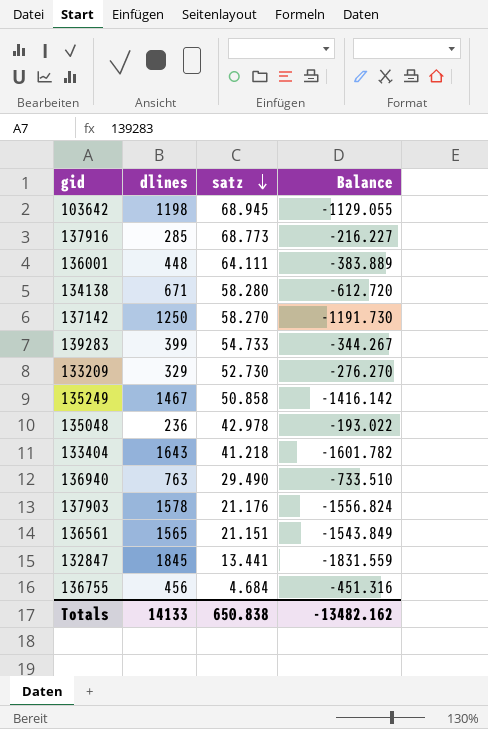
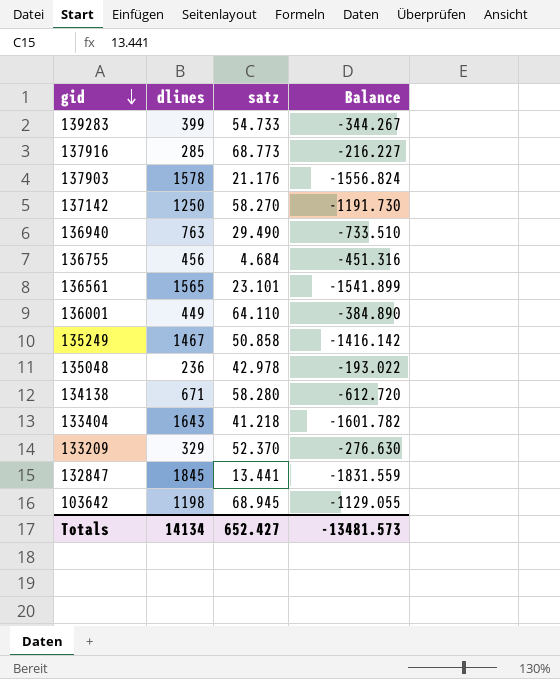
row order: satz descending -> gid descending
136561 | satz: 21.151 -> 23.101
136561 | Balance: -1543.849 -> -1541.899
136001 | dlines: 448 -> 449
136001 | satz: 64.111 -> 64.110
136001 | Balance: -383.889 -> -384.890
133209 | satz: 52.730 -> 52.370
133209 | Balance: -276.270 -> -276.630
Totals | dlines: 14133 -> 14134
Totals | satz: 650.838 -> 652.427
Totals | Balance: -13482.162 -> -13481.573

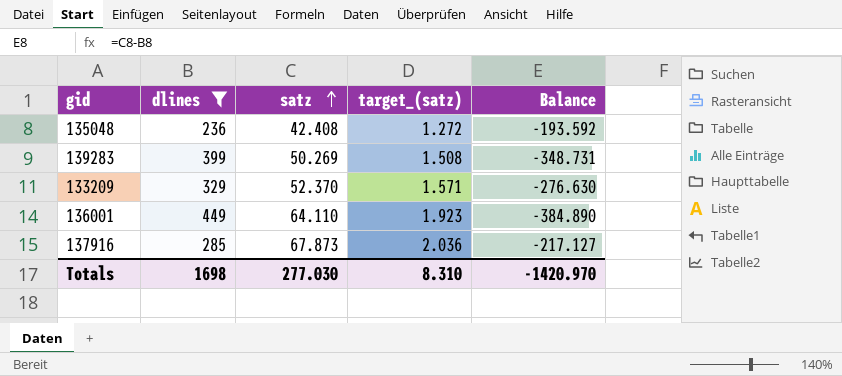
filter: none -> dlines <= 449
row order: gid descending -> satz ascending
column target_(satz) | formula: none -> [satz] * 0.03
135048 | satz: 42.978 -> 42.408
135048 | Balance: -193.022 -> -193.592
139283 | satz: 54.733 -> 50.269
139283 | Balance: -344.267 -> -348.731
137916 | satz: 68.773 -> 67.873
137916 | Balance: -216.227 -> -217.127
Totals | dlines: 14134 -> 1698
Totals | satz: 652.427 -> 277.030
Totals | Balance: -13481.573 -> -1420.970

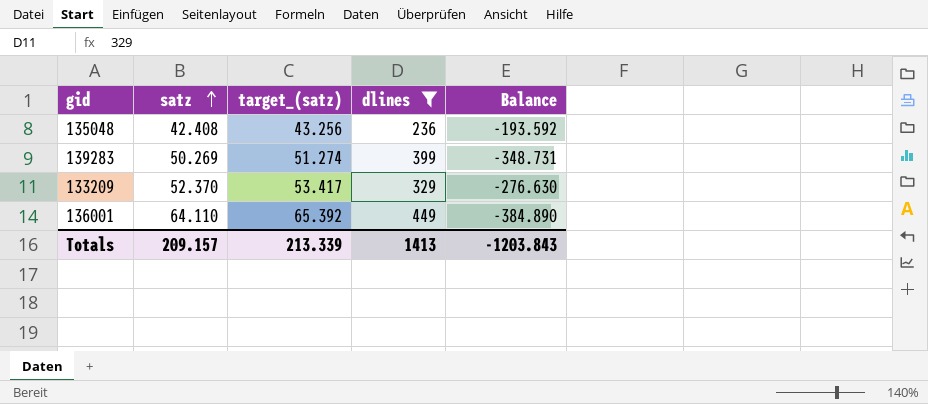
column target_(satz) | formula: [satz] * 0.03 -> [satz] * 1.02
column dlines | position: 2 -> 4
row 137916: 285 | 67.873 | 2.036 | -217.127 -> none
Totals | satz: 277.030 -> 209.157
Totals | target_(satz): 8.310 -> 213.339
Totals | dlines: 1698 -> 1413
Totals | Balance: -1420.970 -> -1203.843

